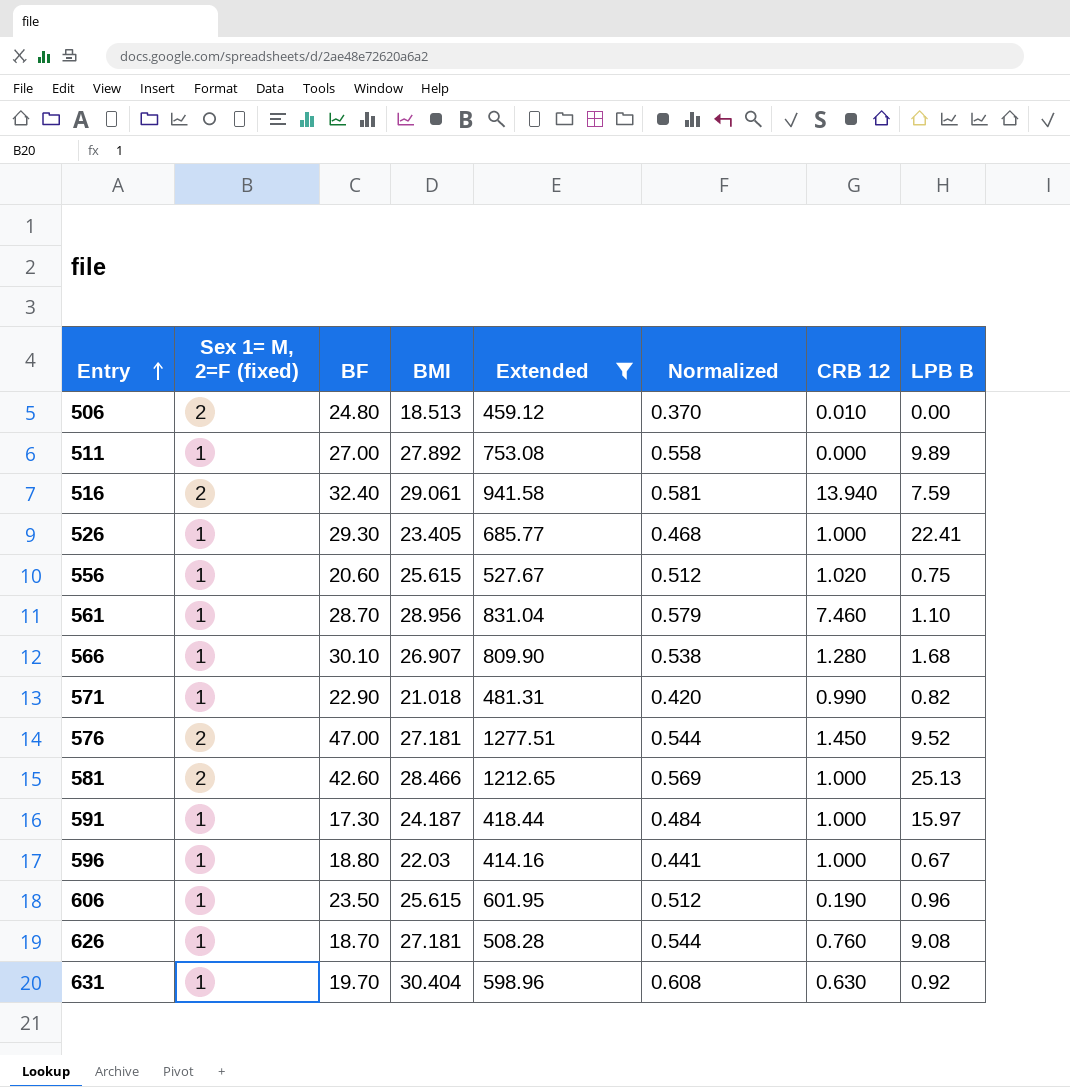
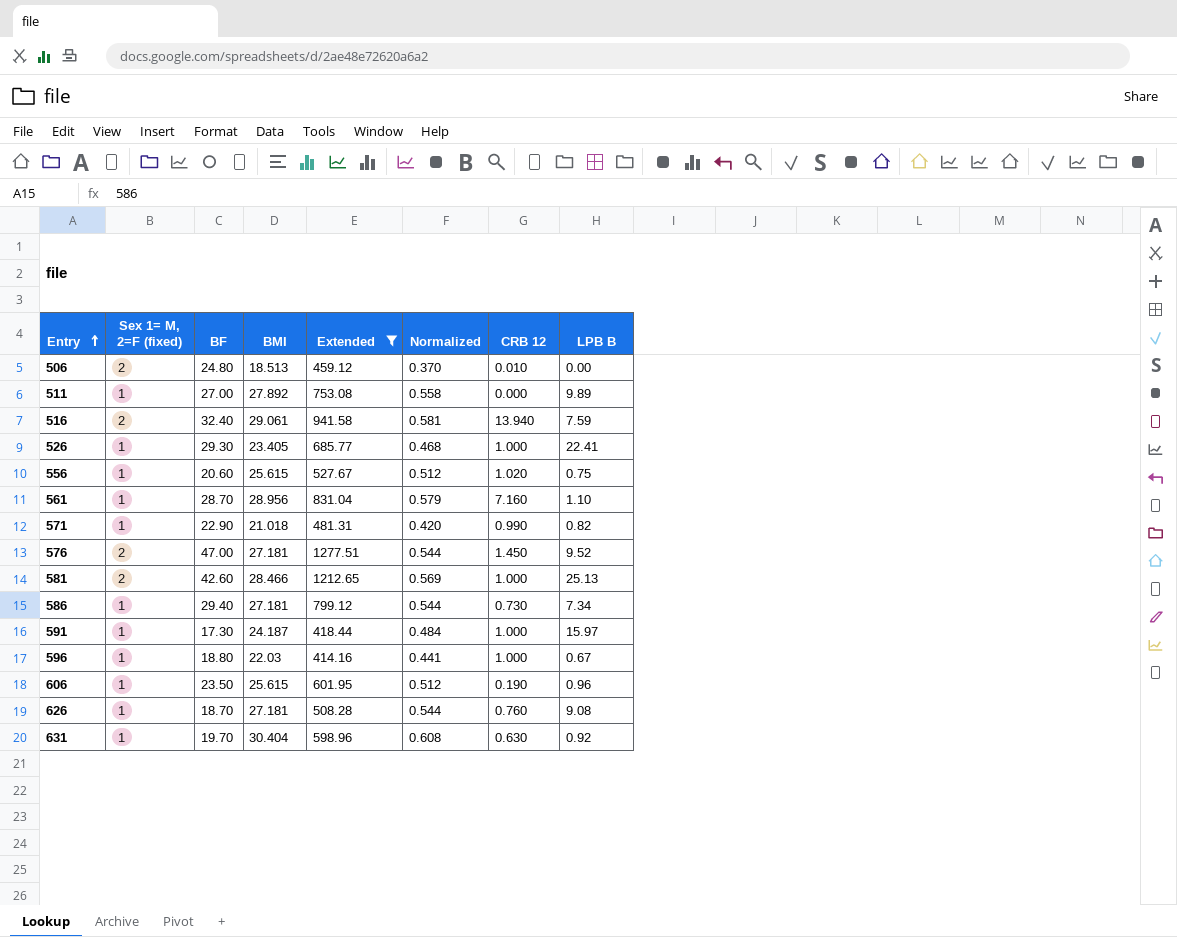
row 566: 1 | 30.10 | 26.907 | 809.90 | 0.538 | 1.280 | 1.68 -> none
561 | CRB 12: 7.460 -> 7.160
row 586: none -> 1 | 29.40 | 27.181 | 799.12 | 0.544 | 0.730 | 7.34

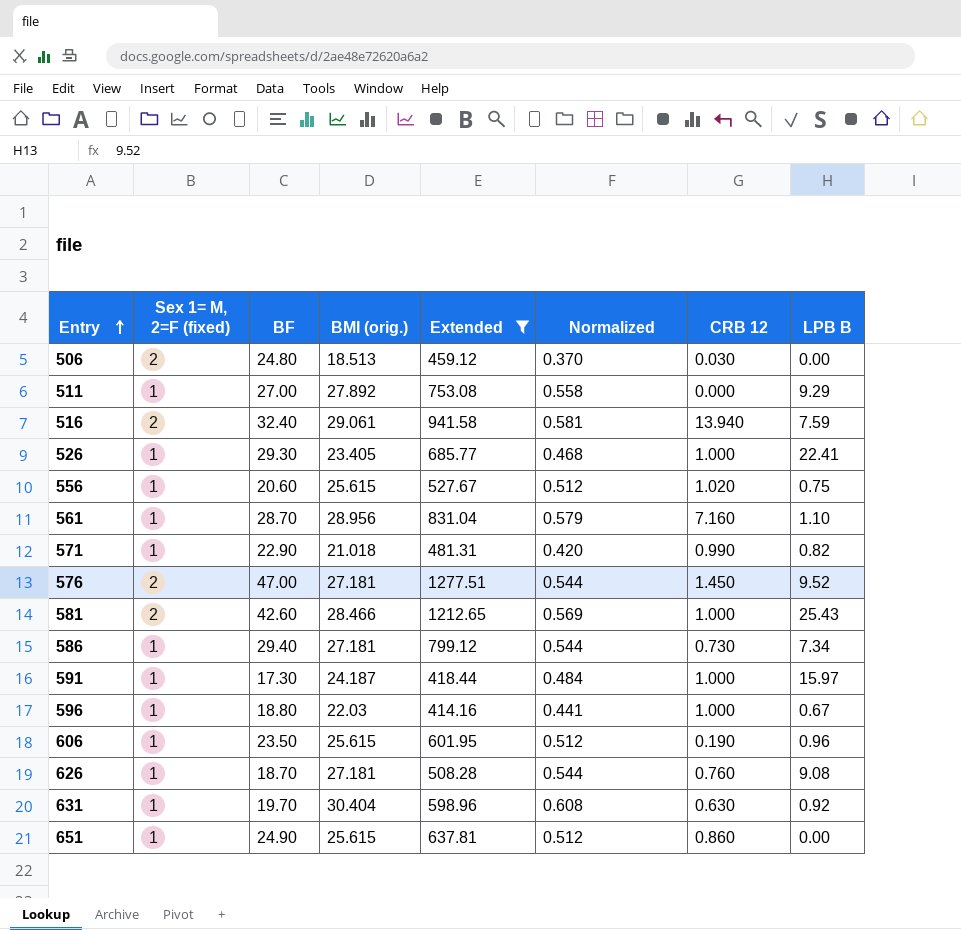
column name: BMI -> BMI (orig.)
506 | CRB 12: 0.010 -> 0.030
511 | LPB B: 9.89 -> 9.29
581 | LPB B: 25.13 -> 25.43
row 651: none -> 1 | 24.90 | 25.615 | 637.81 | 0.512 | 0.860 | 0.00

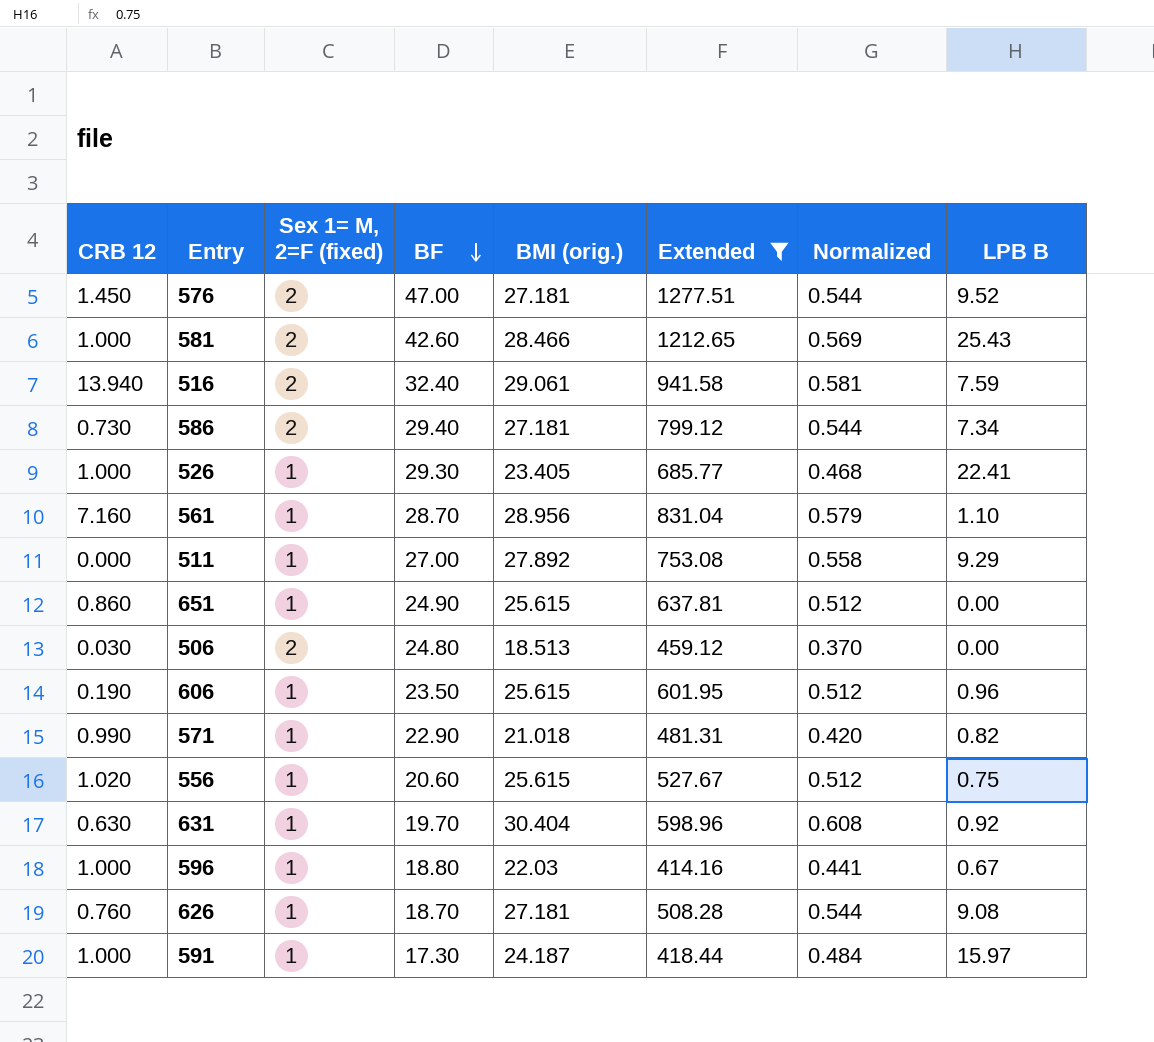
row order: Entry ascending -> BF descending
column CRB 12 | position: 7 -> 1
586 | Sex 1= M, 2=F (fixed): 1 -> 2

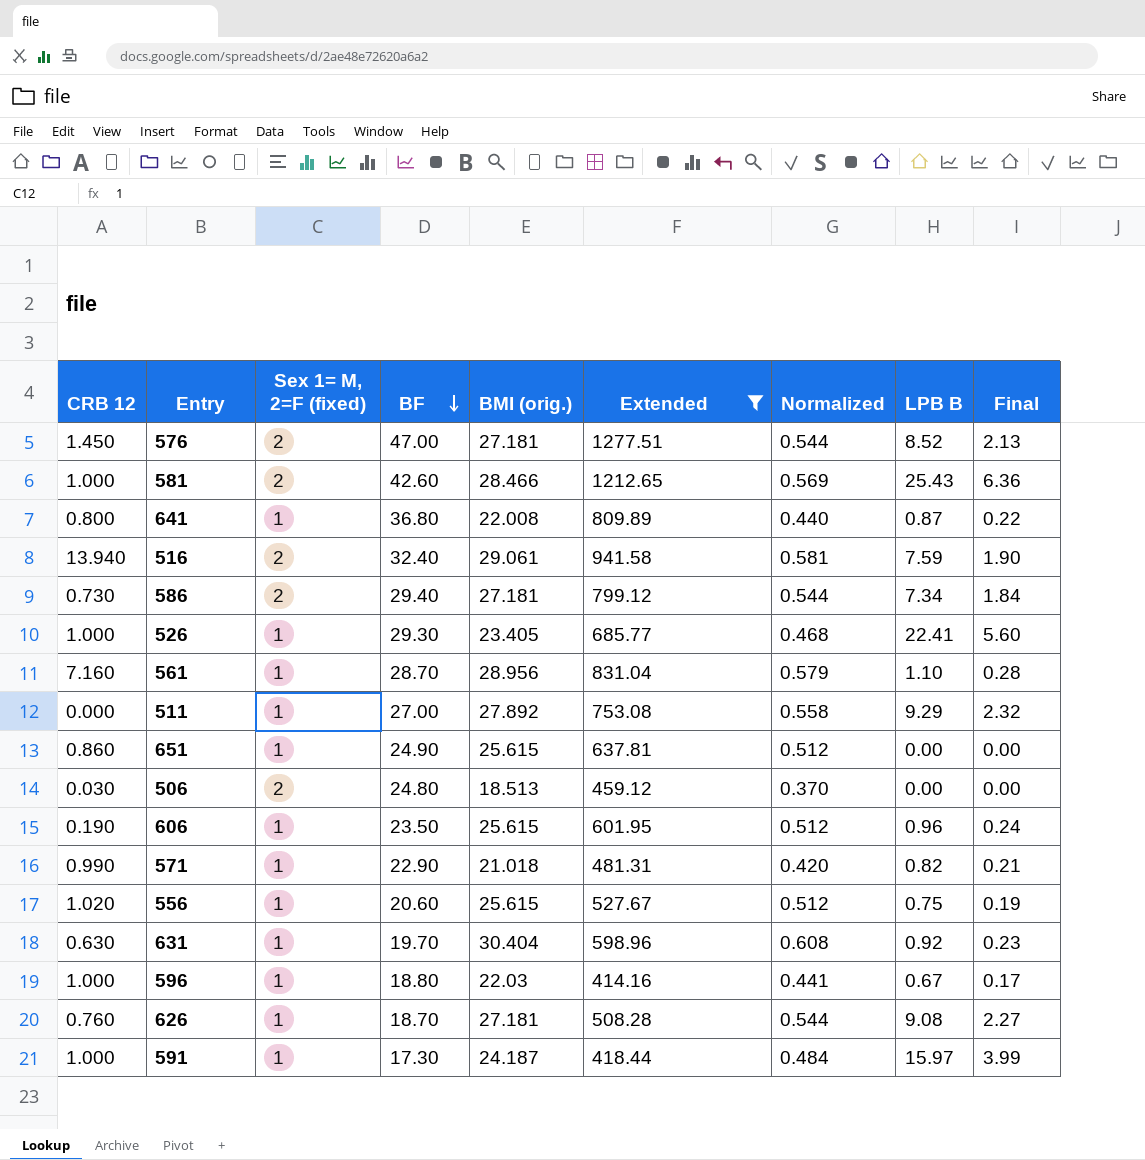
column Final | formula: none -> [LPB B] * 0.25
576 | LPB B: 9.52 -> 8.52
row 641: none -> 0.800 | 1 | 36.80 | 22.008 | 809.89 | 0.440 | 0.87 | 0.22

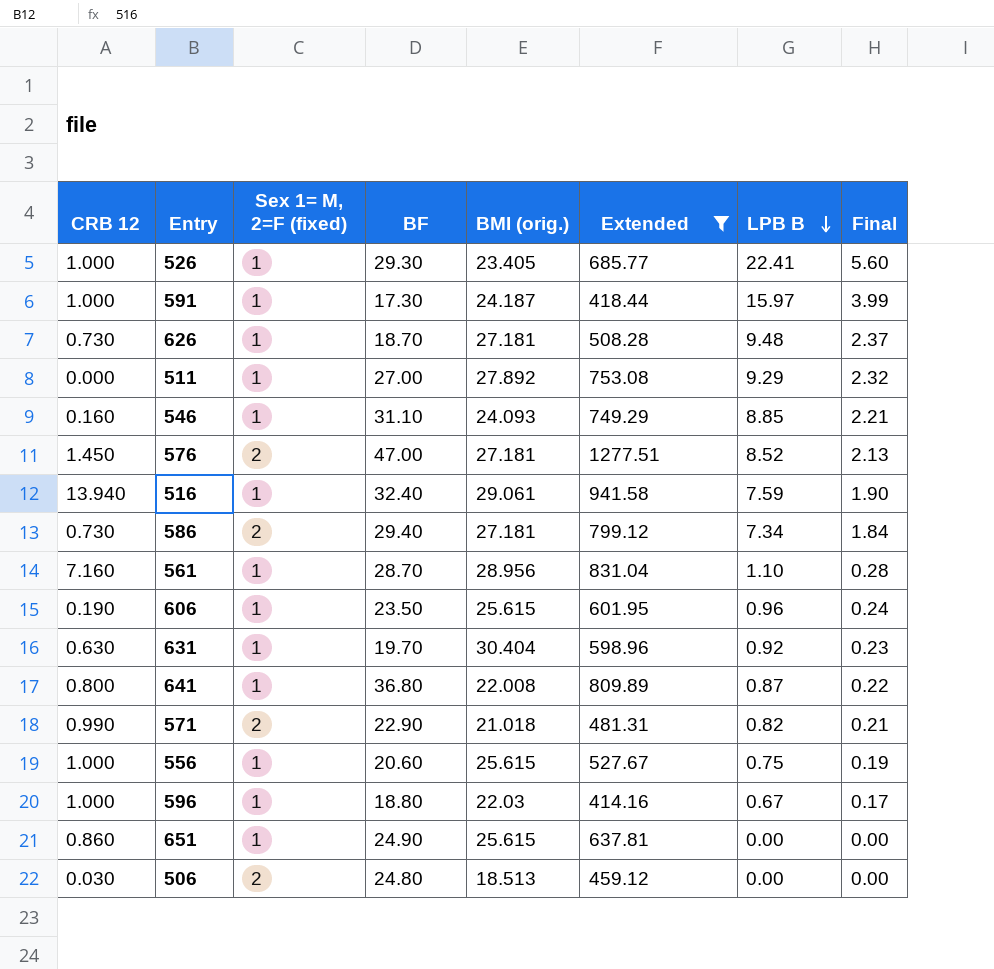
row order: BF descending -> LPB B descending
column Normalized | formula: [BMI (orig.)] * 0.02 -> none
row 581: 1.000 | 2 | 42.60 | 28.466 | 1212.65 | 0.569 | 25.43 | 6.36 -> none
626 | CRB 12: 0.760 -> 0.730
626 | LPB B: 9.08 -> 9.48
626 | Final: 2.27 -> 2.37
row 546: none -> 0.160 | 1 | 31.10 | 24.093 | 749.29 | 8.85 | 2.21
516 | Sex 1= M, 2=F (fixed): 2 -> 1
571 | Sex 1= M, 2=F (fixed): 1 -> 2
556 | CRB 12: 1.020 -> 1.000

